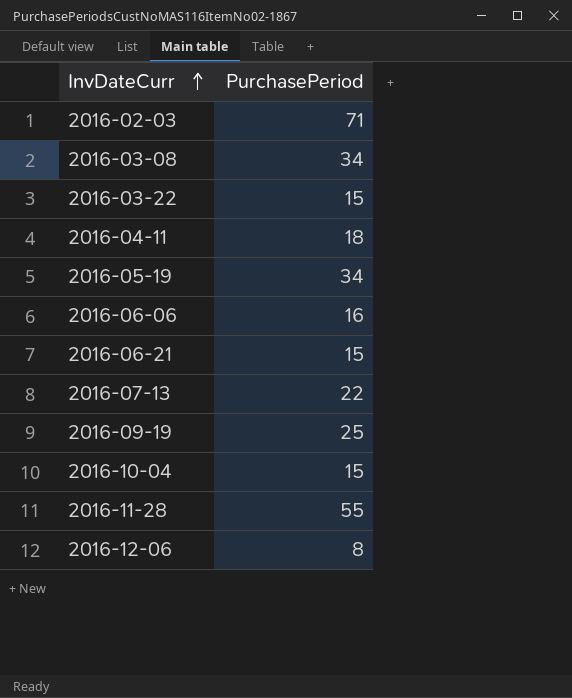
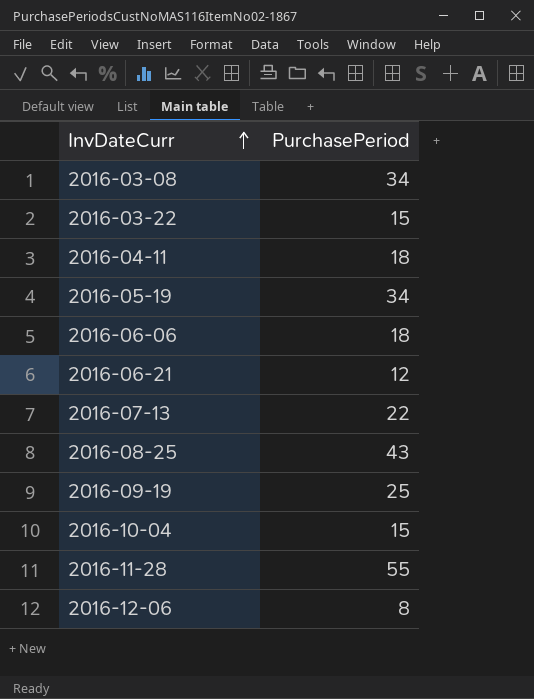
row 2016-02-03: 71 -> none
2016-06-06 | PurchasePeriod: 16 -> 18
2016-06-21 | PurchasePeriod: 15 -> 12
row 2016-08-25: none -> 43

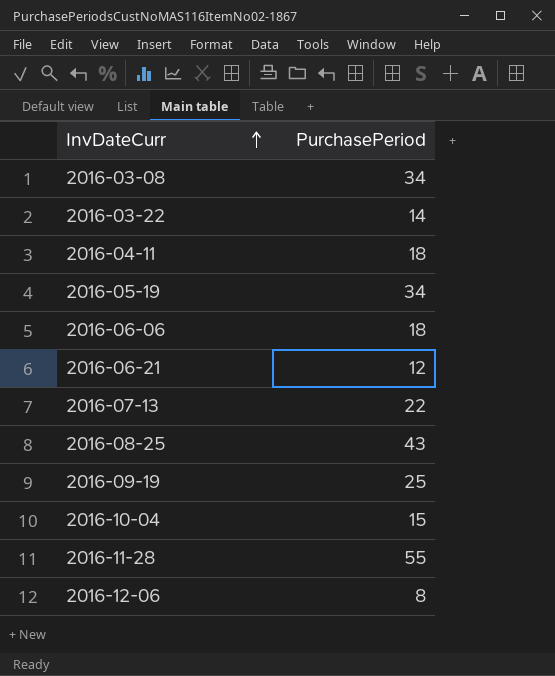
2016-03-22 | PurchasePeriod: 15 -> 14

